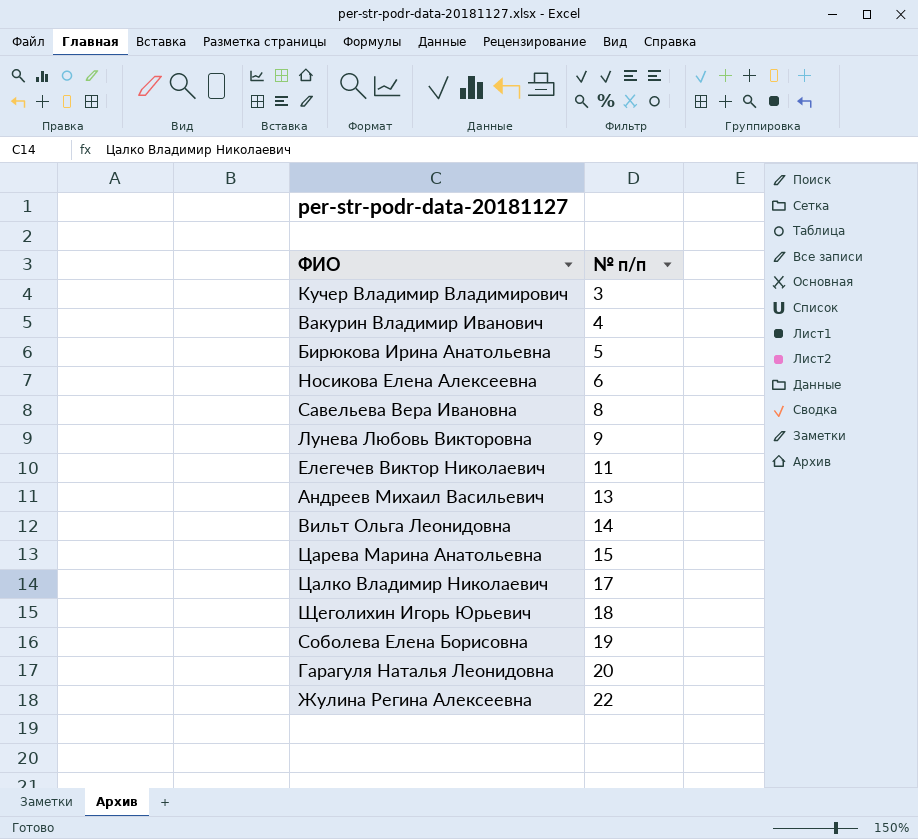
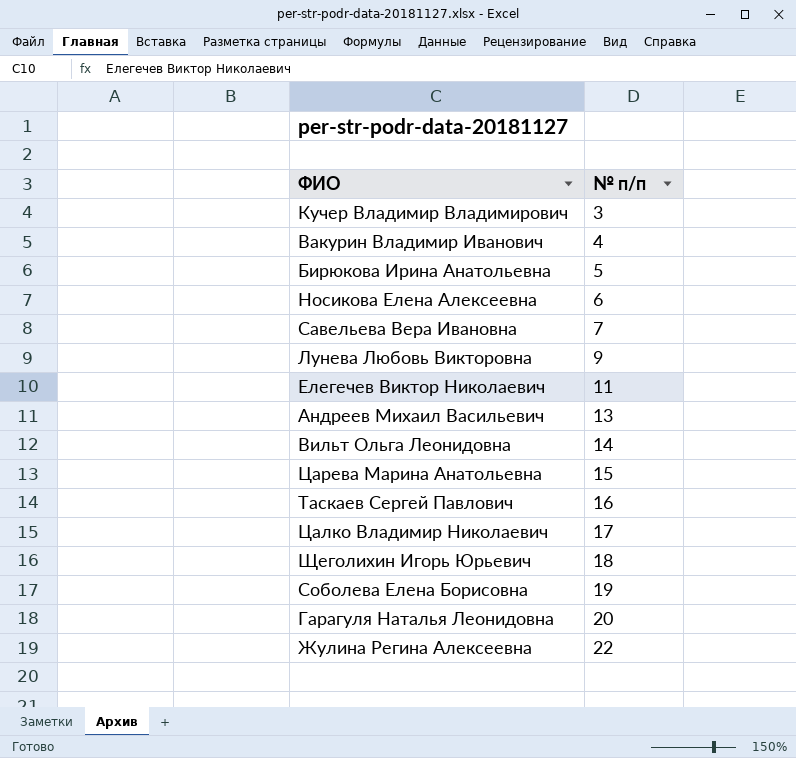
Савельева Вера Ивановна | № п/п: 8 -> 7
row Таскаев Сергей Павлович: none -> 16

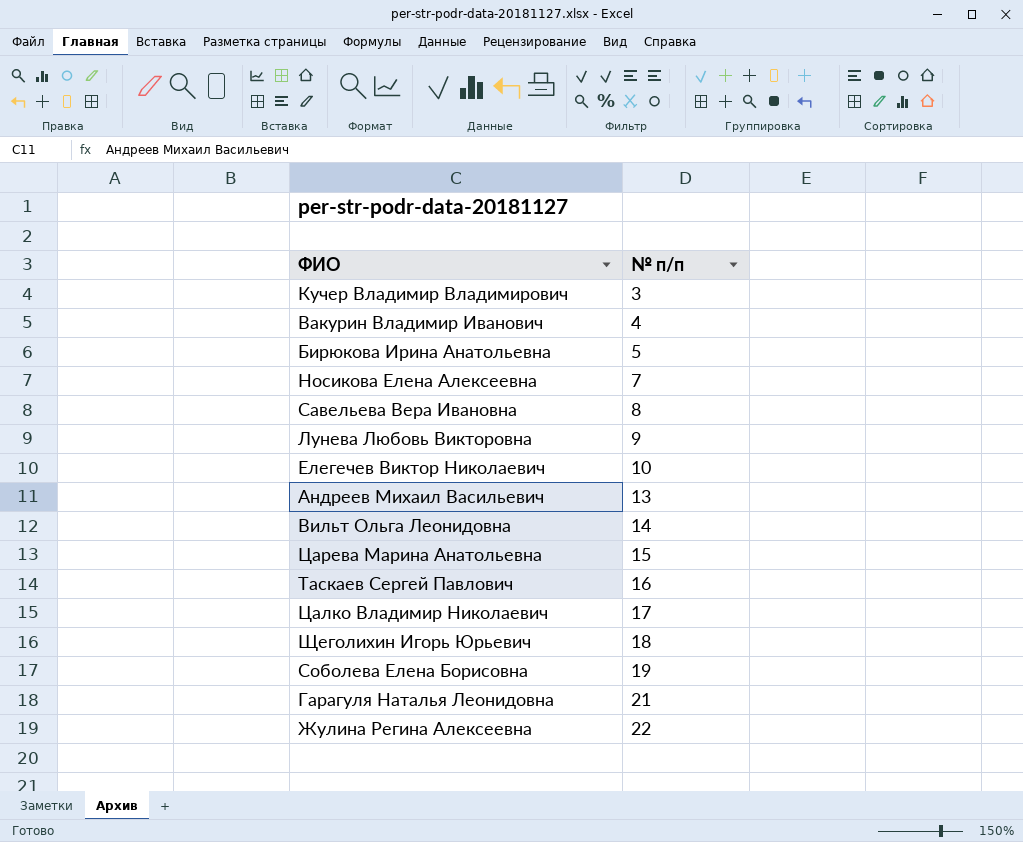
Носикова Елена Алексеевна | № п/п: 6 -> 7
Савельева Вера Ивановна | № п/п: 7 -> 8
Елегечев Виктор Николаевич | № п/п: 11 -> 10
Гарагуля Наталья Леонидовна | № п/п: 20 -> 21

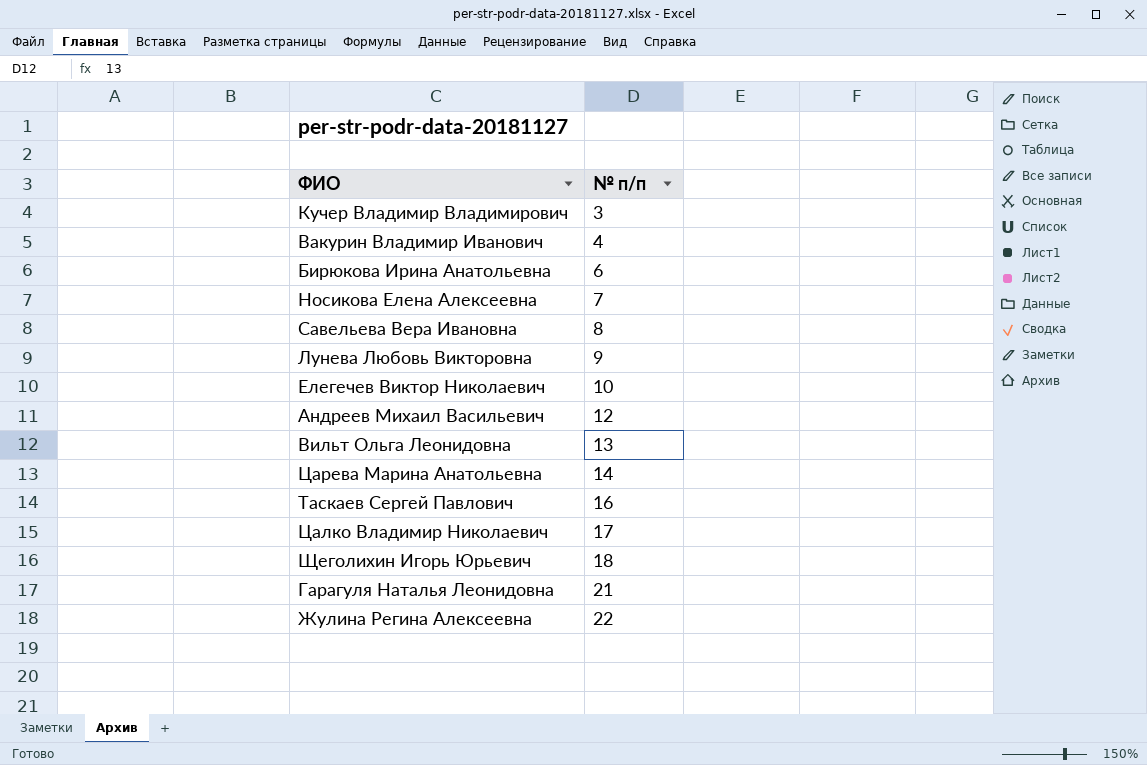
row Соболева Елена Борисовна: 19 -> none
Бирюкова Ирина Анатольевна | № п/п: 5 -> 6
Андреев Михаил Васильевич | № п/п: 13 -> 12
Вильт Ольга Леонидовна | № п/п: 14 -> 13
Царева Марина Анатольевна | № п/п: 15 -> 14

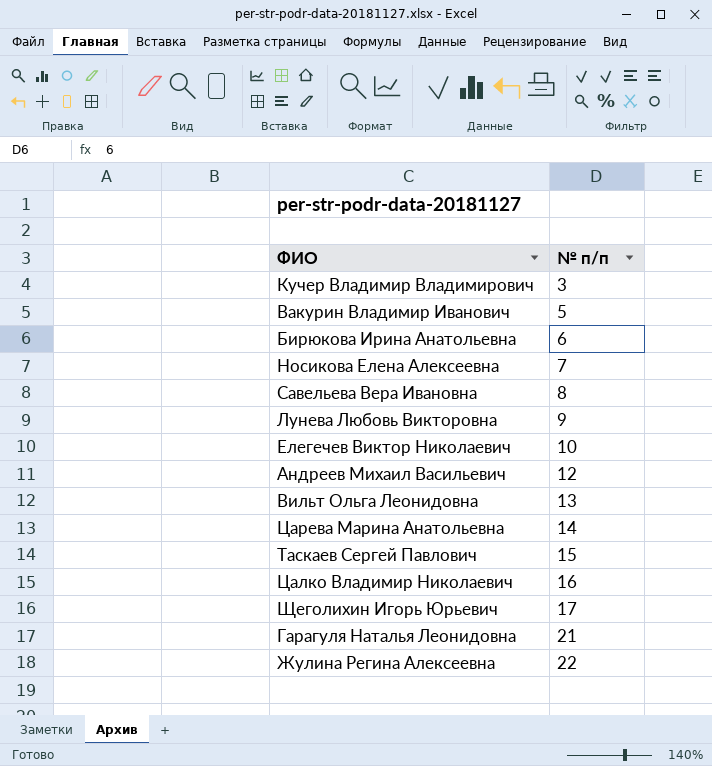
Вакурин Владимир Иванович | № п/п: 4 -> 5
Таскаев Сергей Павлович | № п/п: 16 -> 15
Цалко Владимир Николаевич | № п/п: 17 -> 16
Щеголихин Игорь Юрьевич | № п/п: 18 -> 17

